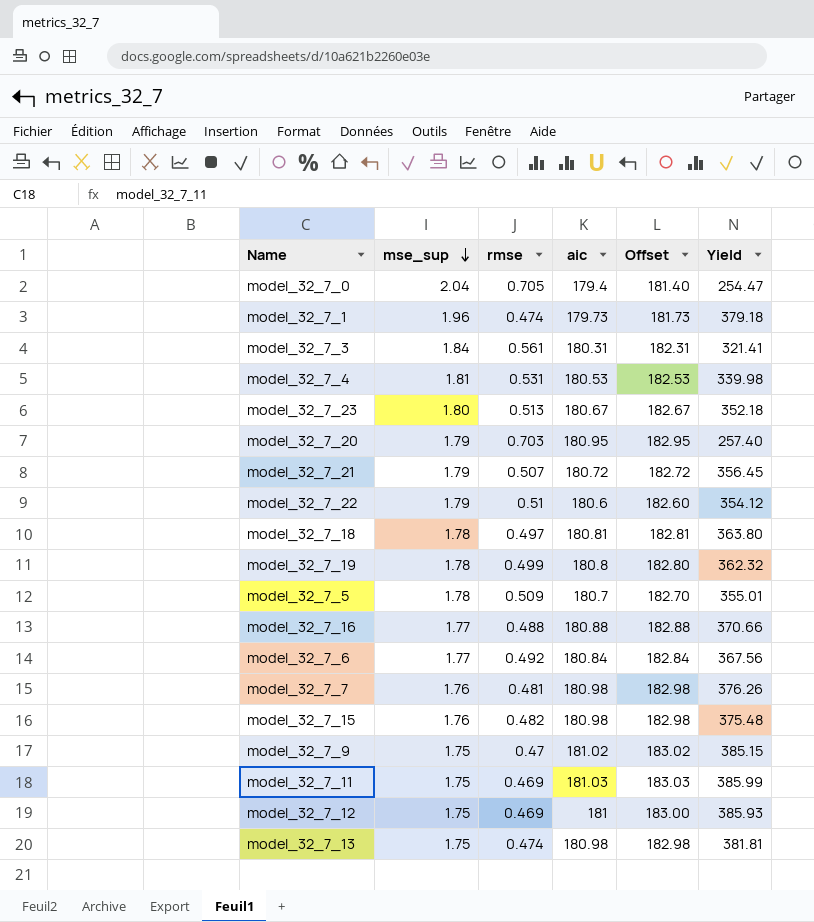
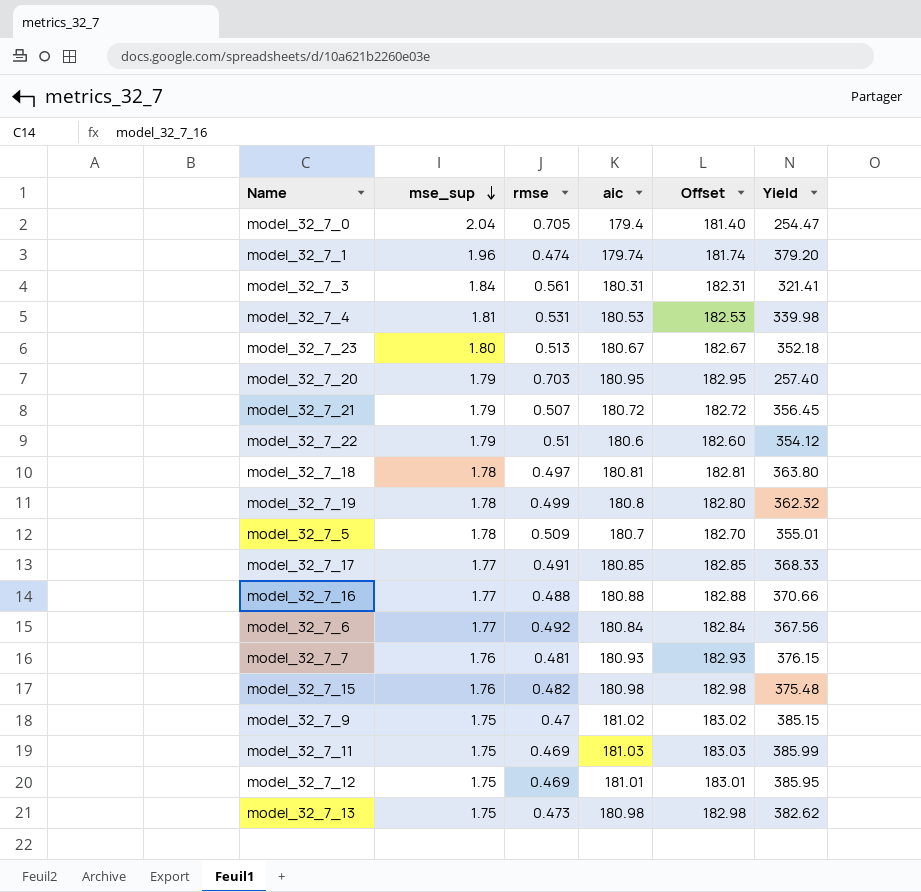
model_32_7_1 | aic: 179.73 -> 179.74
model_32_7_1 | Offset: 181.73 -> 181.74
model_32_7_1 | Yield: 379.18 -> 379.20
row model_32_7_17: none -> 1.77 | 0.491 | 180.85 | 182.85 | 368.33
model_32_7_7 | aic: 180.98 -> 180.93
model_32_7_7 | Offset: 182.98 -> 182.93
model_32_7_7 | Yield: 376.26 -> 376.15
model_32_7_12 | aic: 181 -> 181.01
model_32_7_12 | Offset: 183.00 -> 183.01
model_32_7_12 | Yield: 385.93 -> 385.95
model_32_7_13 | rmse: 0.474 -> 0.473
model_32_7_13 | Yield: 381.81 -> 382.62

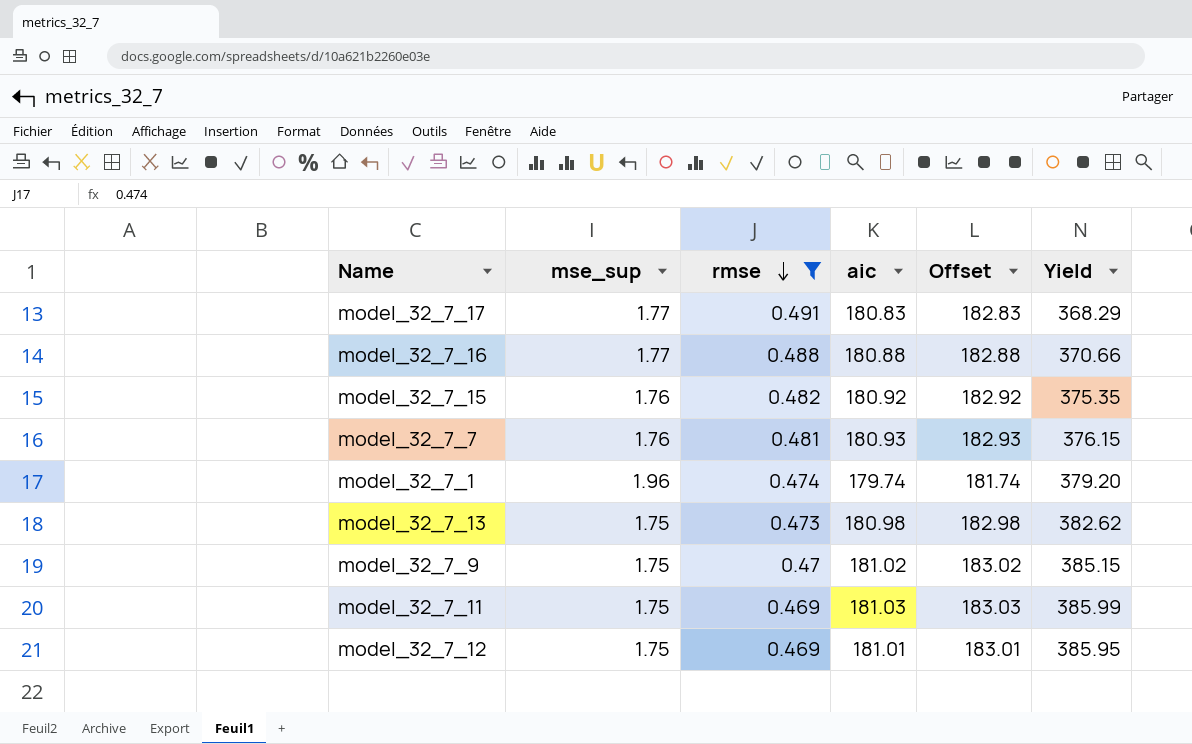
filter: none -> rmse <= 0.491
row order: mse_sup descending -> rmse descending
model_32_7_17 | aic: 180.85 -> 180.83
model_32_7_17 | Offset: 182.85 -> 182.83
model_32_7_17 | Yield: 368.33 -> 368.29
model_32_7_15 | aic: 180.98 -> 180.92
model_32_7_15 | Offset: 182.98 -> 182.92
model_32_7_15 | Yield: 375.48 -> 375.35

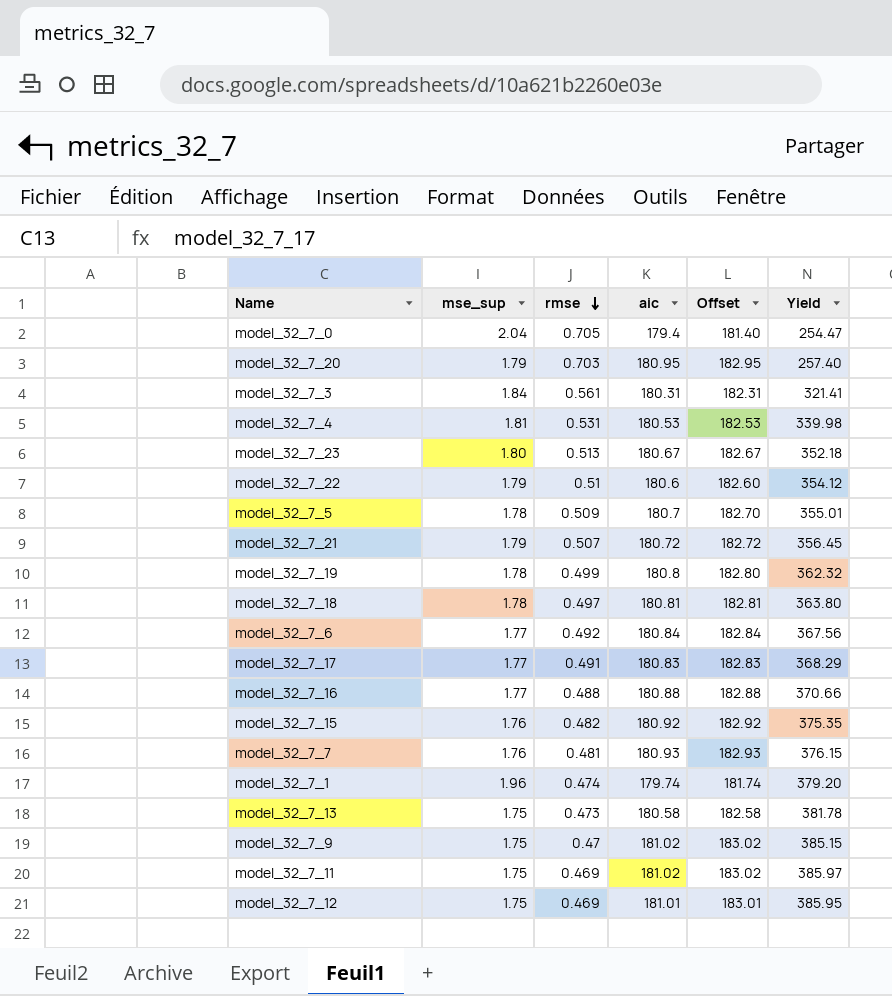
filter: rmse <= 0.491 -> none
model_32_7_13 | aic: 180.98 -> 180.58
model_32_7_13 | Offset: 182.98 -> 182.58
model_32_7_13 | Yield: 382.62 -> 381.78
model_32_7_11 | aic: 181.03 -> 181.02
model_32_7_11 | Offset: 183.03 -> 183.02
model_32_7_11 | Yield: 385.99 -> 385.97

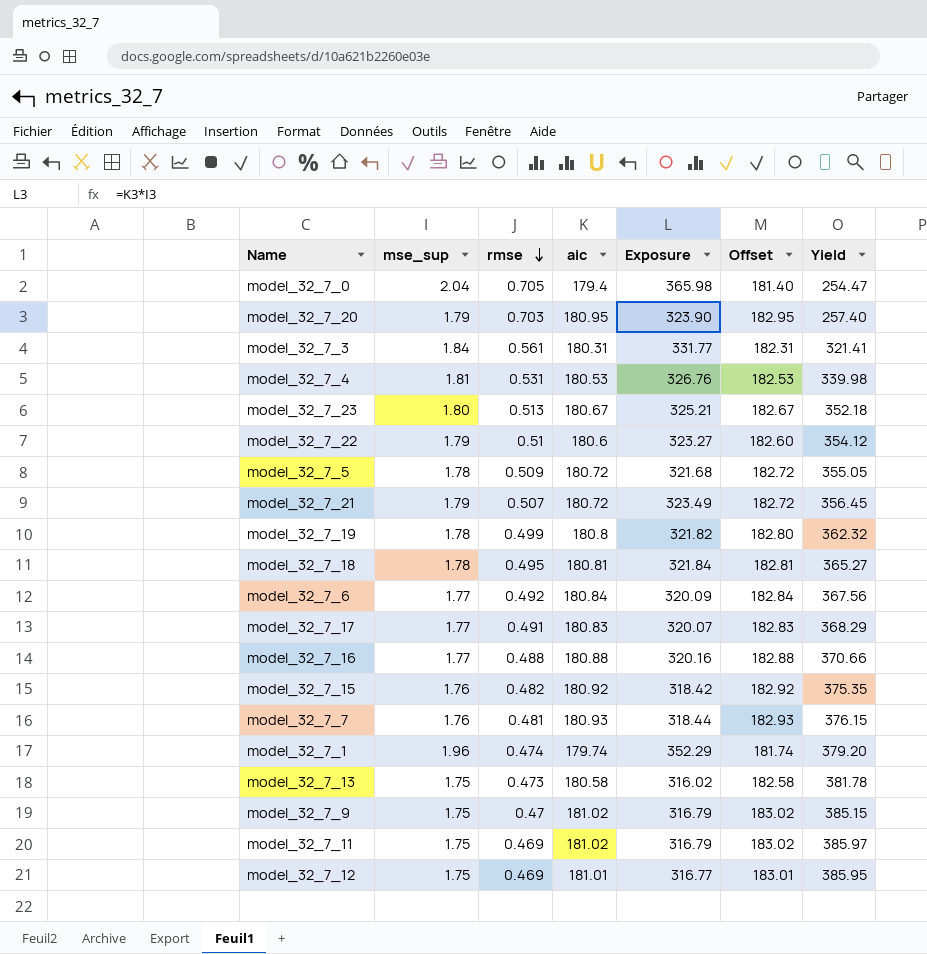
column Exposure | formula: none -> [mse_sup] * [aic]
model_32_7_5 | aic: 180.7 -> 180.72
model_32_7_5 | Offset: 182.70 -> 182.72
model_32_7_5 | Yield: 355.01 -> 355.05
model_32_7_18 | rmse: 0.497 -> 0.495
model_32_7_18 | Yield: 363.80 -> 365.27

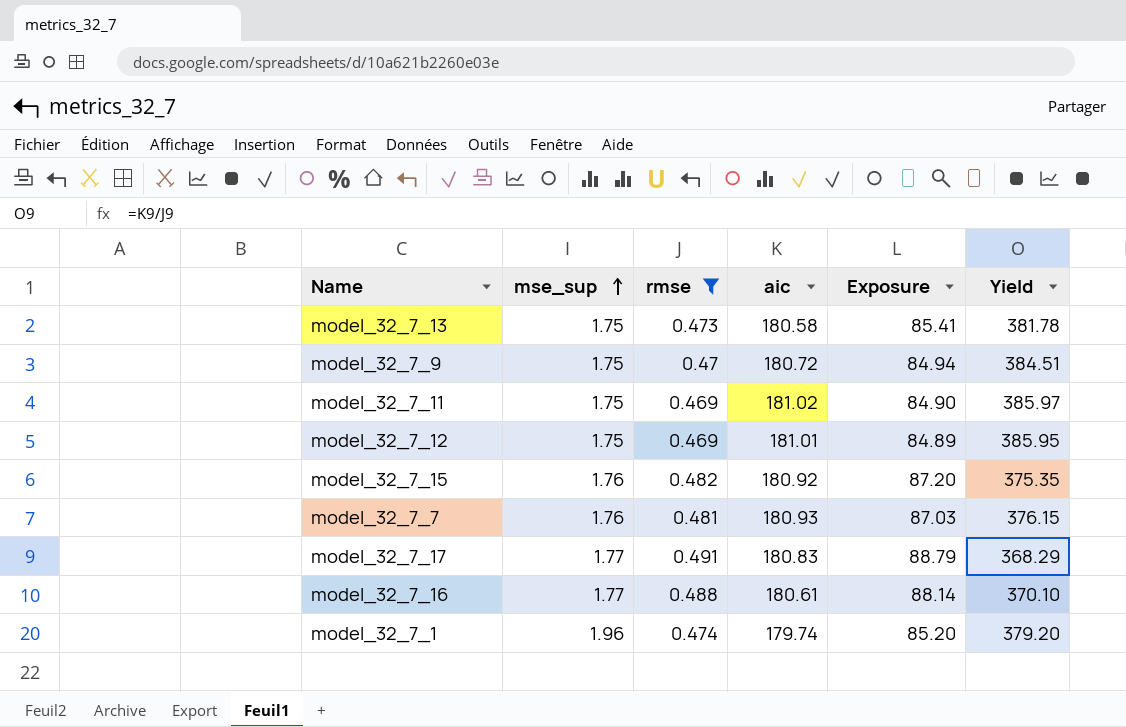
filter: none -> rmse <= 0.491
row order: rmse descending -> mse_sup ascending
column Offset | formula: [aic] + 2 -> none
column Exposure | formula: [mse_sup] * [aic] -> [rmse] * [aic]
model_32_7_9 | aic: 181.02 -> 180.72
model_32_7_9 | Yield: 385.15 -> 384.51
model_32_7_16 | aic: 180.88 -> 180.61
model_32_7_16 | Yield: 370.66 -> 370.10

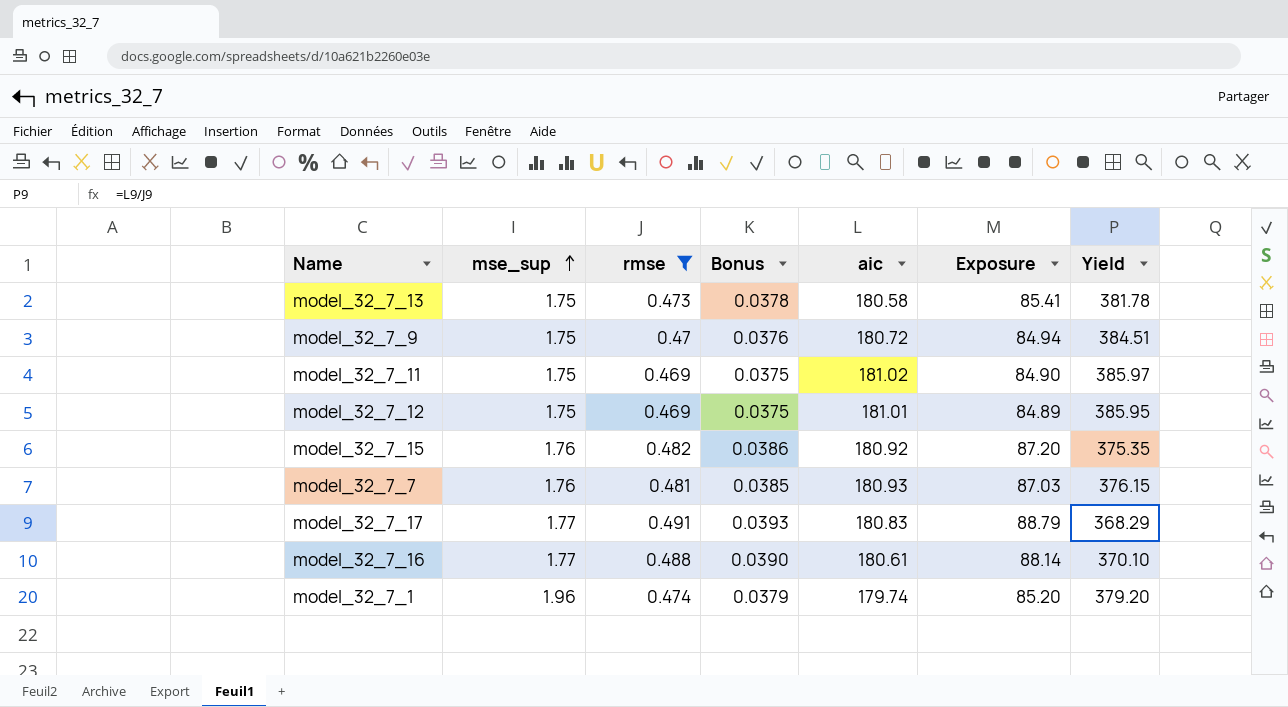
column Bonus | formula: none -> [rmse] * 0.08

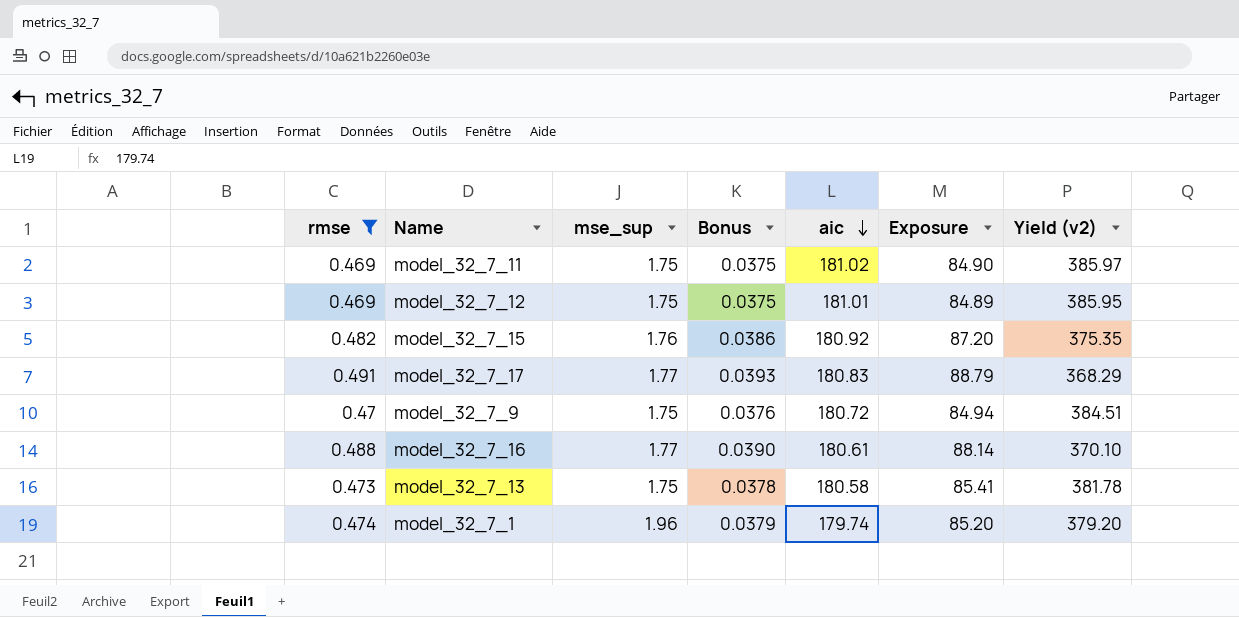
row order: mse_sup ascending -> aic descending
column rmse | position: 3 -> 1
column name: Yield -> Yield (v2)
row model_32_7_7: 1.76 | 0.481 | 0.0385 | 180.93 | 87.03 | 376.15 -> none

